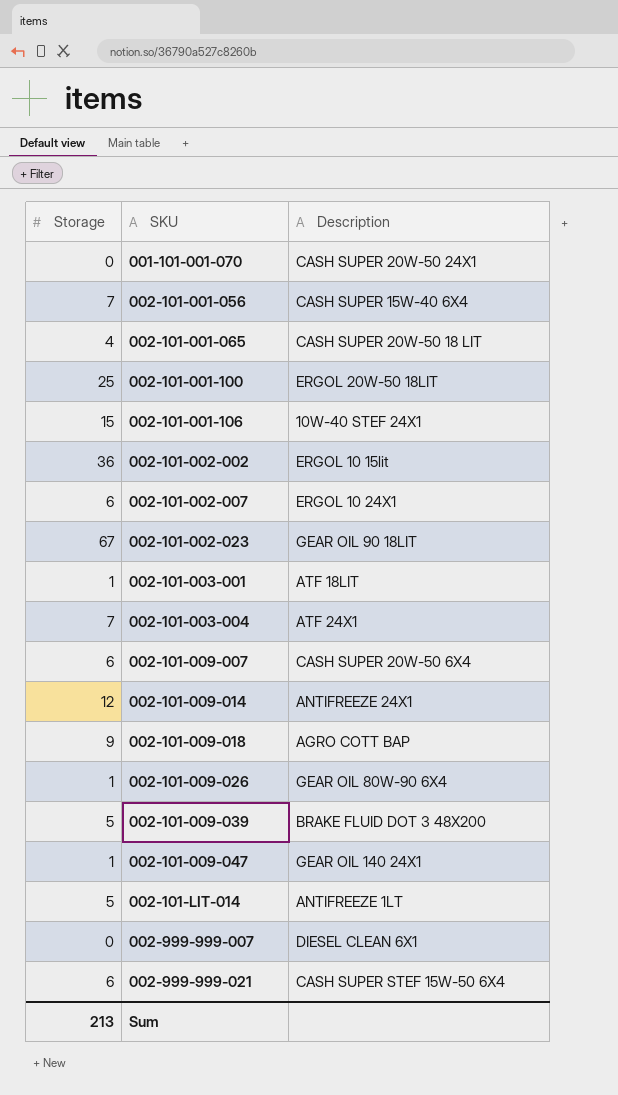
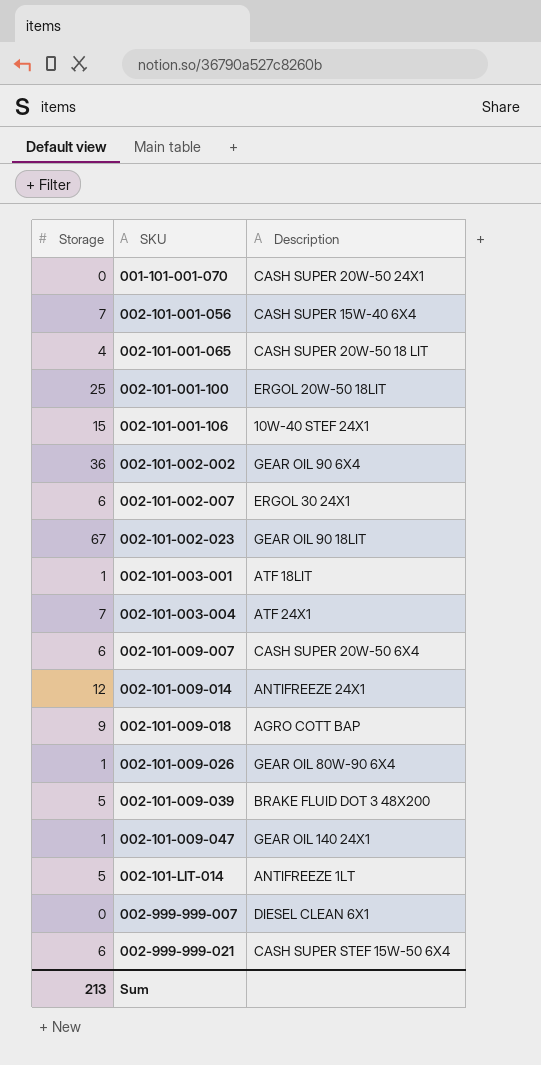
002-101-002-002 | Description: ERGOL 10 15lit -> GEAR OIL 90 6X4
002-101-002-007 | Description: ERGOL 10 24X1 -> ERGOL 30 24X1

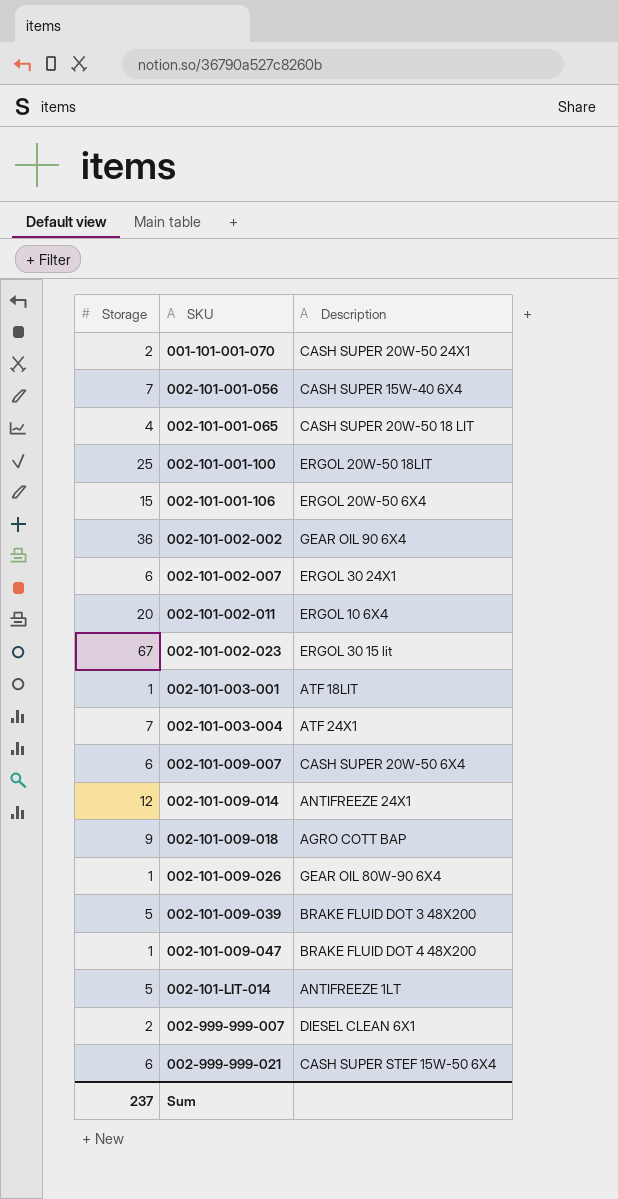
001-101-001-070 | Storage: 0 -> 2
002-101-001-106 | Description: 10W-40 STEF 24X1 -> ERGOL 20W-50 6X4
row 002-101-002-011: none -> 20 | ERGOL 10 6X4
002-101-002-023 | Description: GEAR OIL 90 18LIT -> ERGOL 30 15 lit
002-101-009-047 | Description: GEAR OIL 140 24X1 -> BRAKE FLUID DOT 4 48X200
002-999-999-007 | Storage: 0 -> 2
Sum | Storage: 213 -> 237

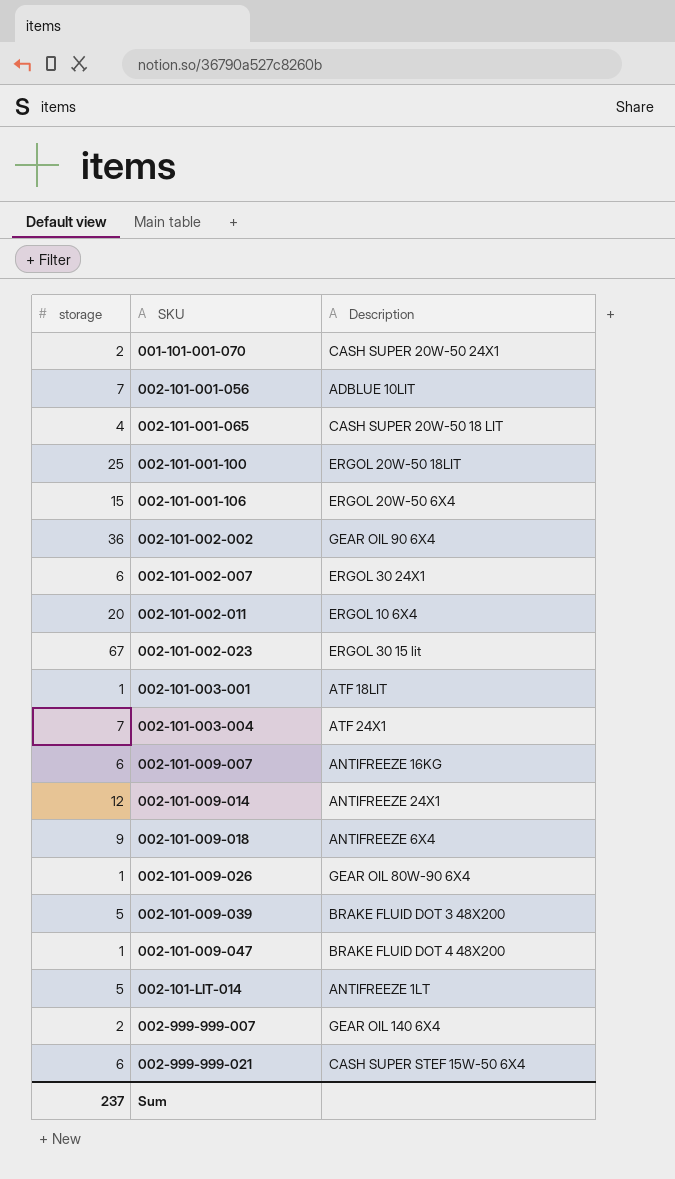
column name: Storage -> storage
002-101-001-056 | Description: CASH SUPER 15W-40 6X4 -> ADBLUE 10LIT
002-101-009-007 | Description: CASH SUPER 20W-50 6X4 -> ANTIFREEZE 16KG
002-101-009-018 | Description: AGRO COTT BAP -> ANTIFREEZE 6X4
002-999-999-007 | Description: DIESEL CLEAN 6X1 -> GEAR OIL 140 6X4

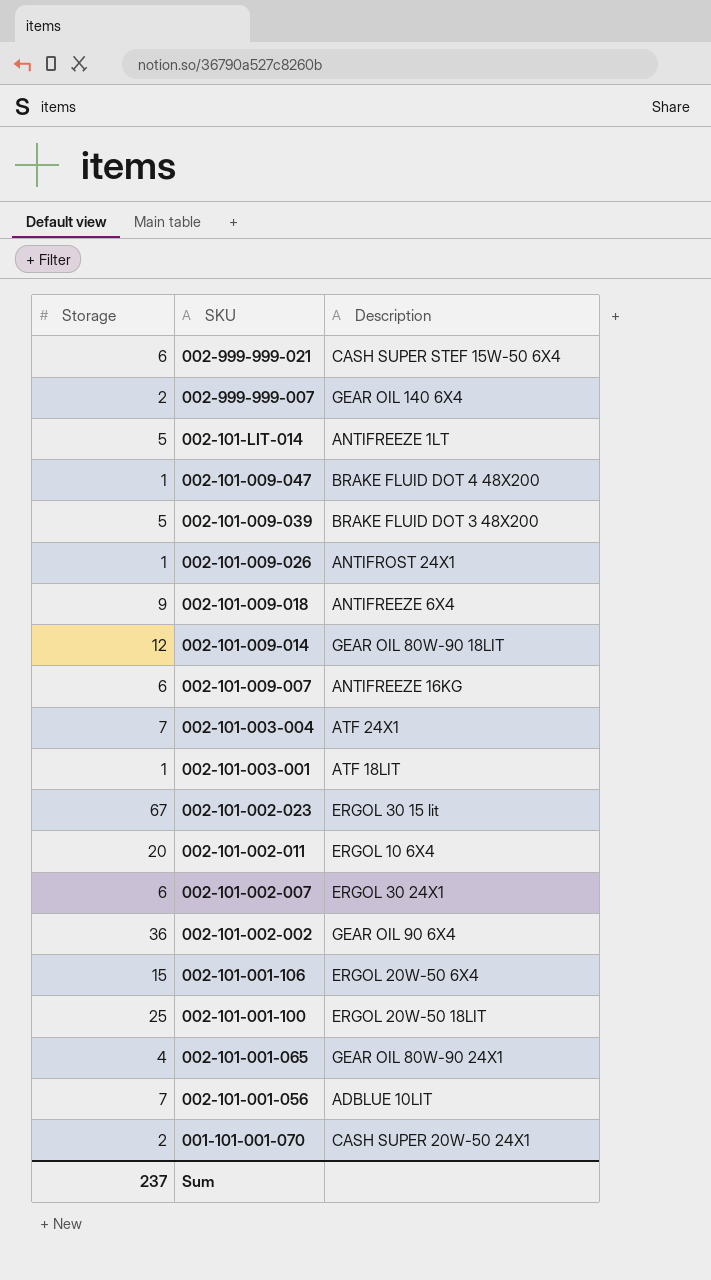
row order: SKU ascending -> SKU descending
column name: storage -> Storage
002-101-009-026 | Description: GEAR OIL 80W-90 6X4 -> ANTIFROST 24X1
002-101-009-014 | Description: ANTIFREEZE 24X1 -> GEAR OIL 80W-90 18LIT
002-101-001-065 | Description: CASH SUPER 20W-50 18 LIT -> GEAR OIL 80W-90 24X1

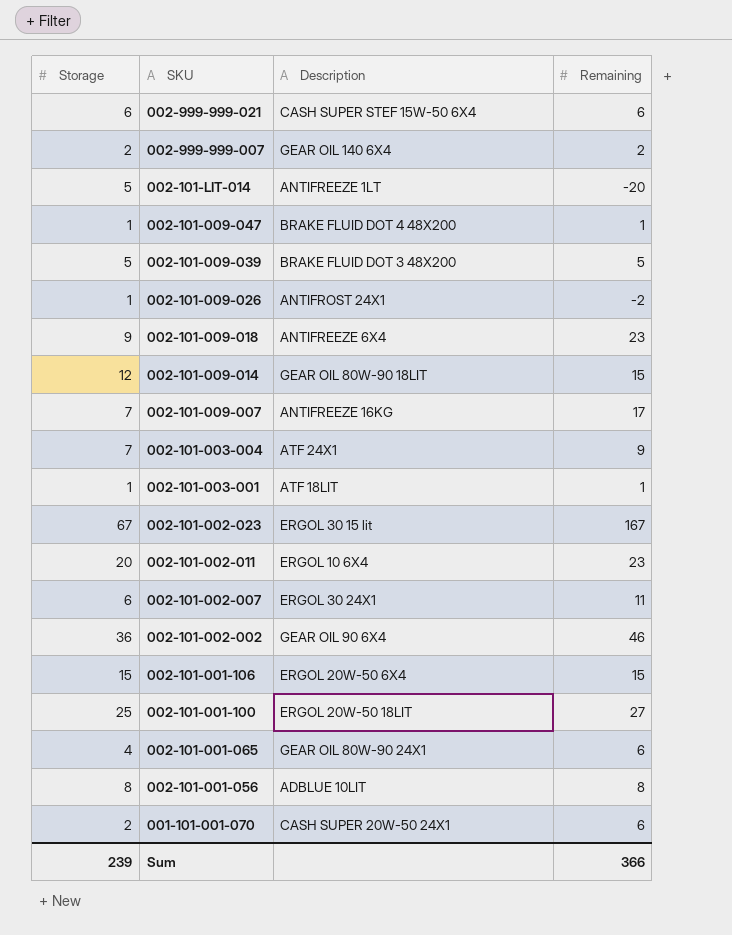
column Remaining | position: none -> 4
002-101-009-007 | Storage: 6 -> 7
002-101-001-056 | Storage: 7 -> 8
Sum | Storage: 237 -> 239

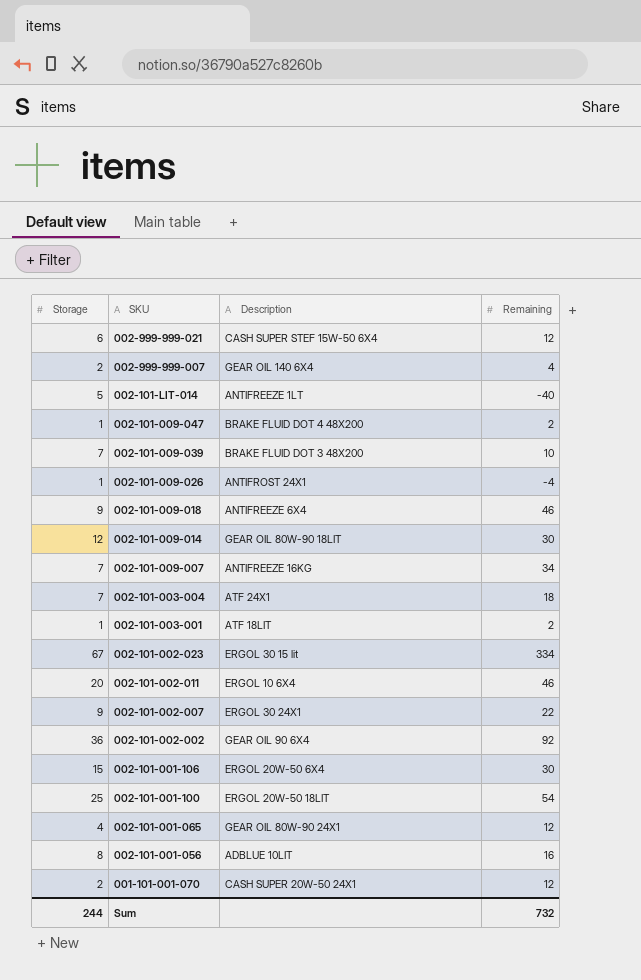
002-999-999-021 | Remaining: 6 -> 12
002-999-999-007 | Remaining: 2 -> 4
002-101-LIT-014 | Remaining: -20 -> -40
002-101-009-047 | Remaining: 1 -> 2
002-101-009-039 | Storage: 5 -> 7
002-101-009-039 | Remaining: 5 -> 10
002-101-009-026 | Remaining: -2 -> -4
002-101-009-018 | Remaining: 23 -> 46
002-101-009-014 | Remaining: 15 -> 30
002-101-009-007 | Remaining: 17 -> 34
002-101-003-004 | Remaining: 9 -> 18
002-101-003-001 | Remaining: 1 -> 2
002-101-002-023 | Remaining: 167 -> 334
002-101-002-011 | Remaining: 23 -> 46
002-101-002-007 | Storage: 6 -> 9
002-101-002-007 | Remaining: 11 -> 22
002-101-002-002 | Remaining: 46 -> 92
002-101-001-106 | Remaining: 15 -> 30
002-101-001-100 | Remaining: 27 -> 54
002-101-001-065 | Remaining: 6 -> 12
002-101-001-056 | Remaining: 8 -> 16
001-101-001-070 | Remaining: 6 -> 12
Sum | Storage: 239 -> 244
Sum | Remaining: 366 -> 732

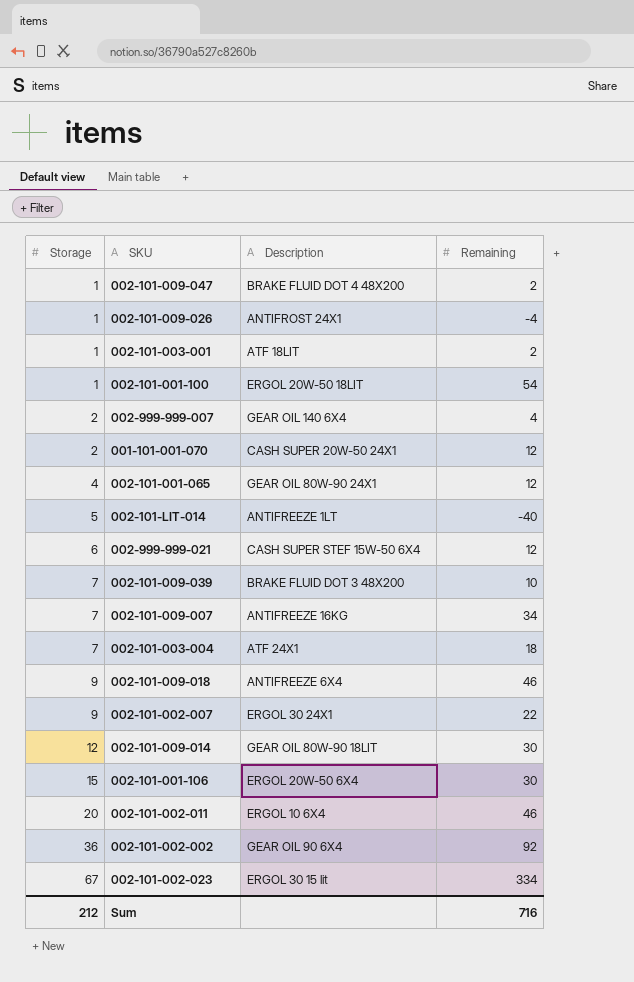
row order: SKU descending -> Storage ascending
row 002-101-001-056: 8 | ADBLUE 10LIT | 16 -> none
002-101-001-100 | Storage: 25 -> 1
Sum | Storage: 244 -> 212
Sum | Remaining: 732 -> 716

